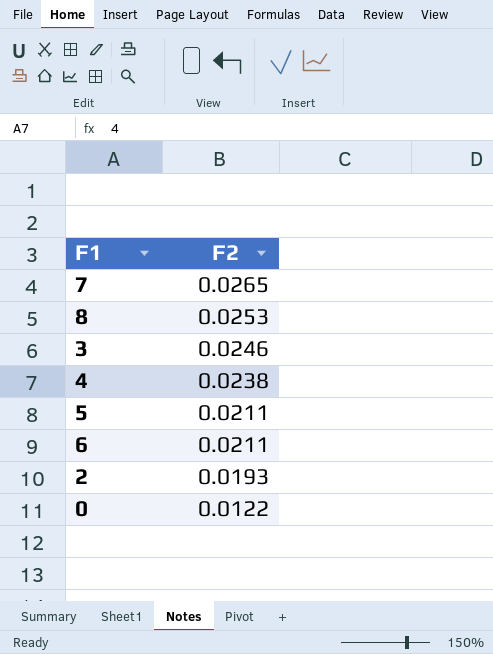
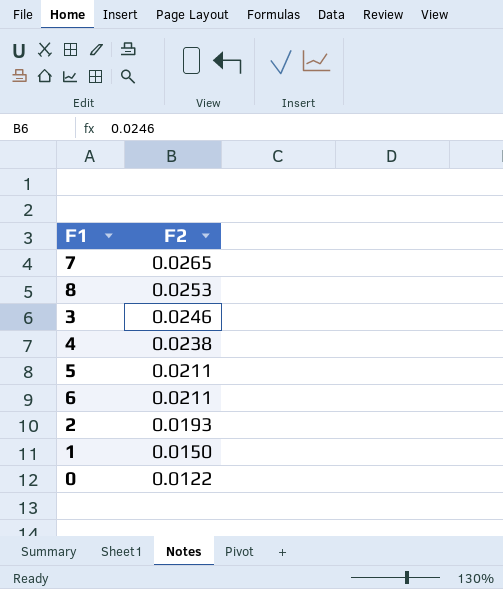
row 1: none -> 0.0150

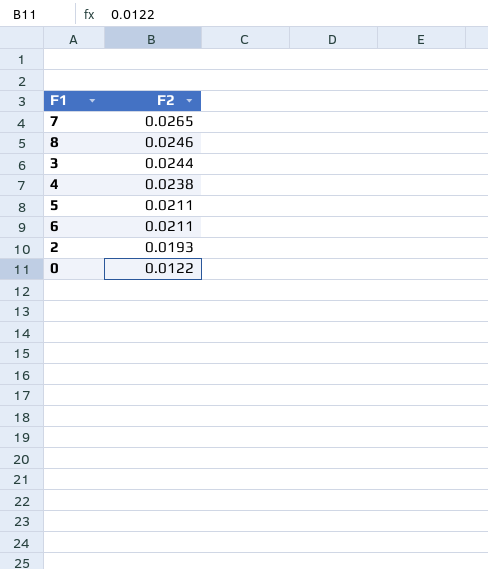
row 1: 0.0150 -> none
8 | F2: 0.0253 -> 0.0246
3 | F2: 0.0246 -> 0.0244

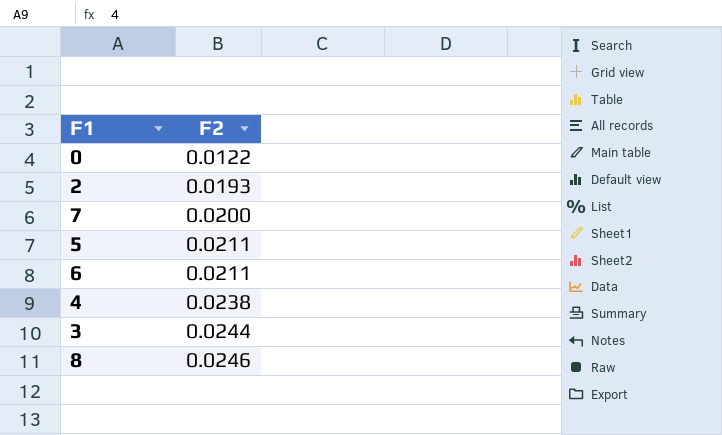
row order: F2 descending -> F2 ascending
7 | F2: 0.0265 -> 0.0200

